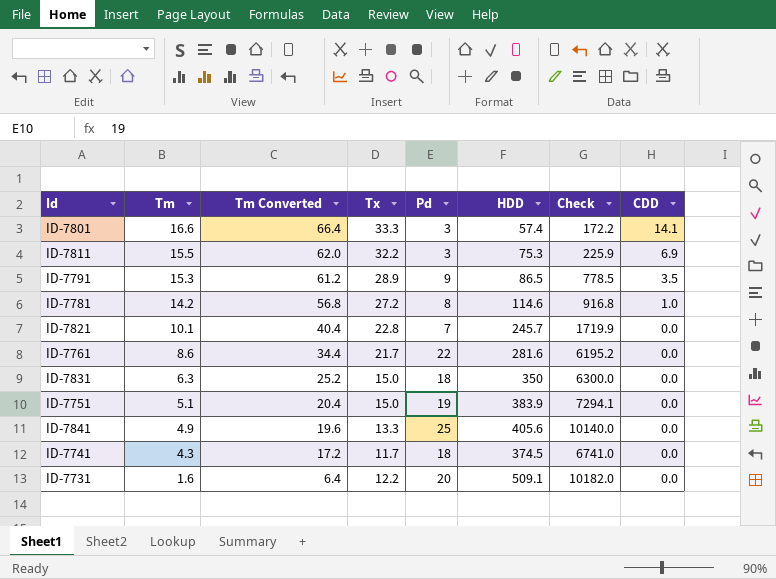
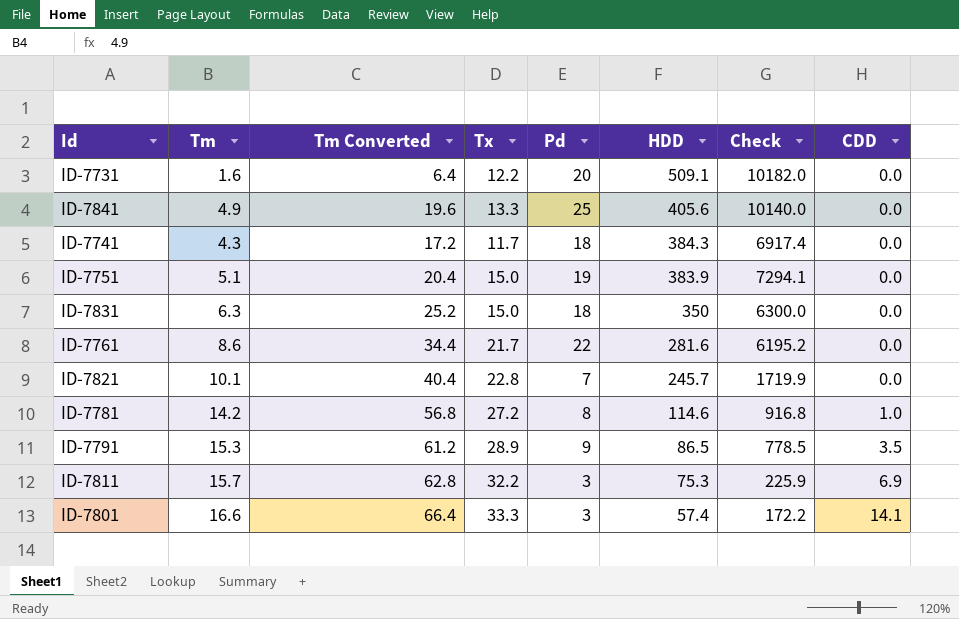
row order: Tm descending -> HDD descending
ID-7741 | HDD: 374.5 -> 384.3
ID-7741 | Check: 6741.0 -> 6917.4
ID-7811 | Tm: 15.5 -> 15.7
ID-7811 | Tm Converted: 62.0 -> 62.8

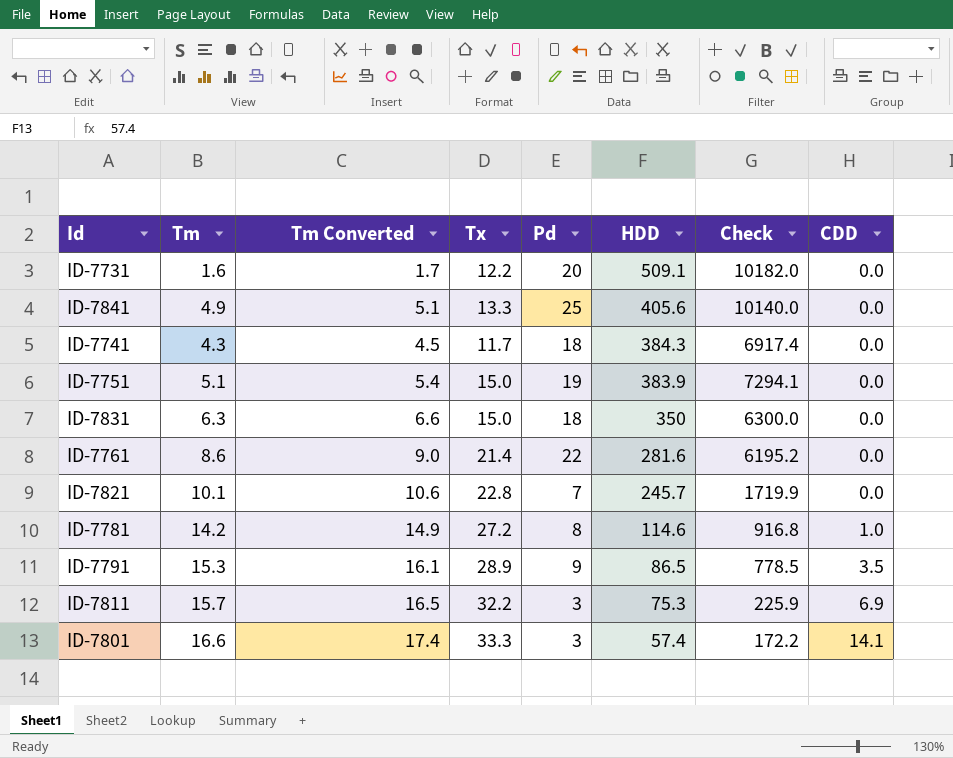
column Tm Converted | formula: [Tm] * 4 -> [Tm] * 1.05
ID-7761 | Tx: 21.7 -> 21.4

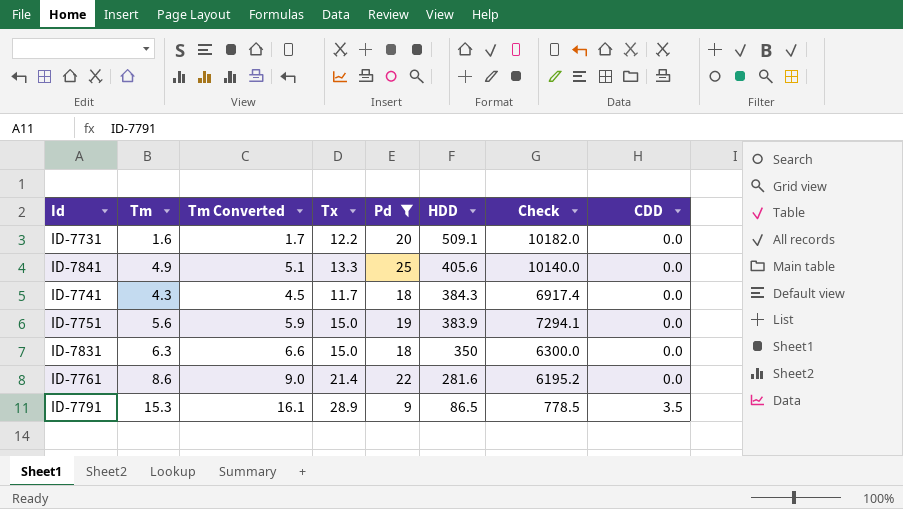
filter: none -> Pd >= 9
ID-7751 | Tm: 5.1 -> 5.6
ID-7751 | Tm Converted: 5.4 -> 5.9

